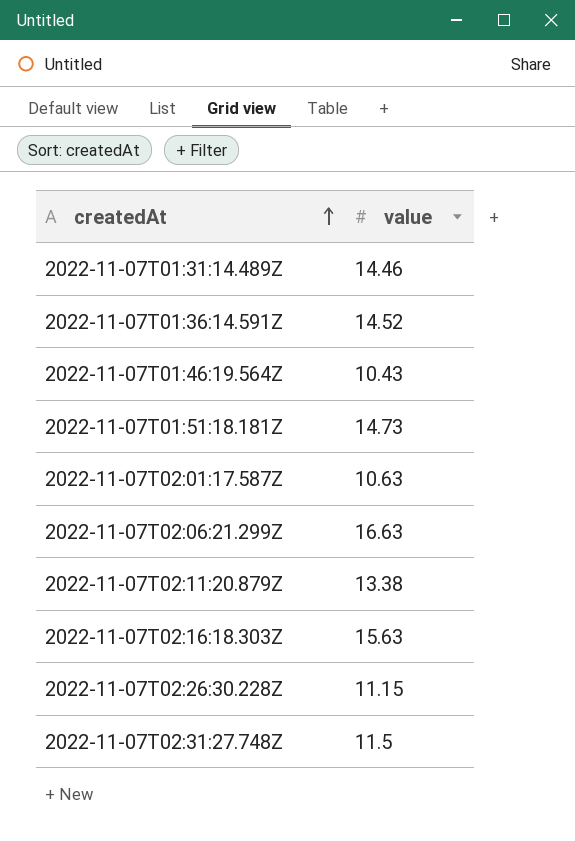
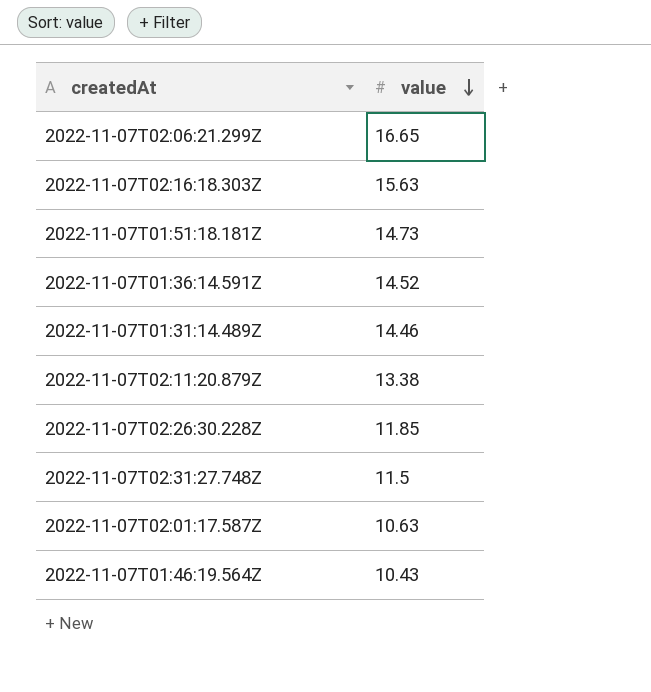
row order: createdAt ascending -> value descending
2022-11-07T02:06:21.299Z | value: 16.63 -> 16.65
2022-11-07T02:26:30.228Z | value: 11.15 -> 11.85

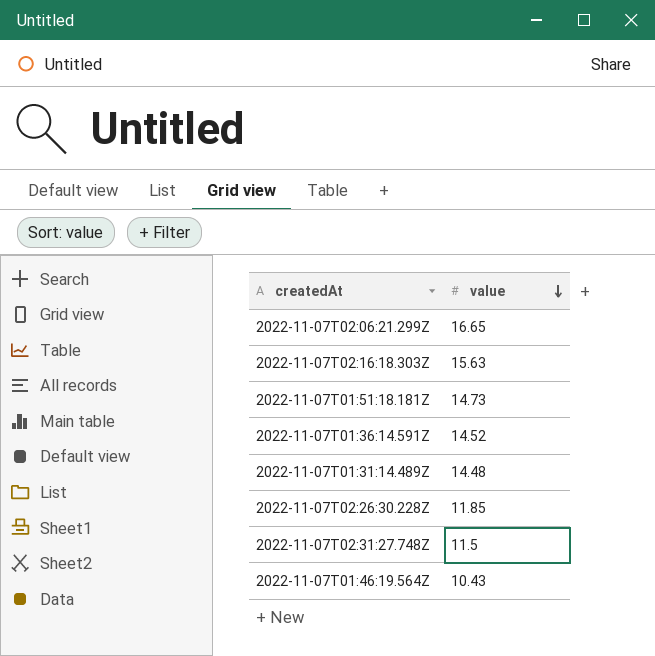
row 2022-11-07T02:11:20.879Z: 13.38 -> none
row 2022-11-07T02:01:17.587Z: 10.63 -> none
2022-11-07T01:31:14.489Z | value: 14.46 -> 14.48

